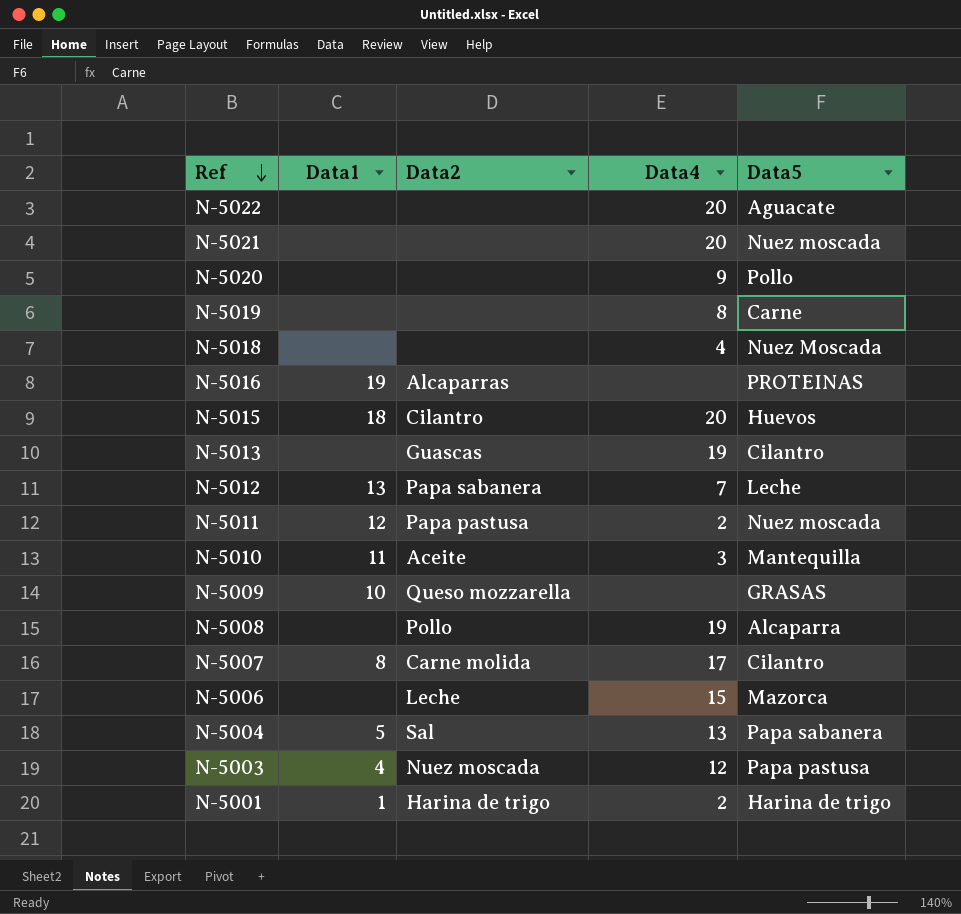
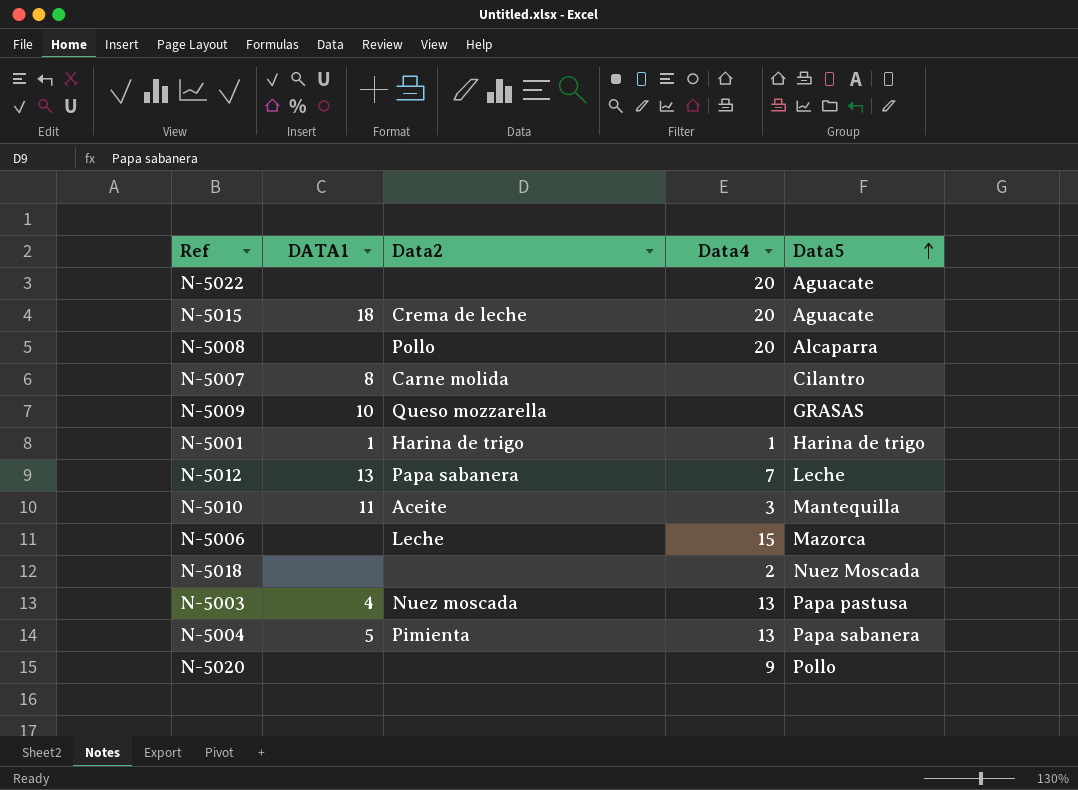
row order: Ref descending -> Data5 ascending
column name: Data1 -> DATA1
row N-5021: none | none | 20 | Nuez moscada -> none
row N-5019: none | none | 8 | Carne -> none
row N-5016: 19 | Alcaparras | none | PROTEINAS -> none
row N-5013: none | Guascas | 19 | Cilantro -> none
row N-5011: 12 | Papa pastusa | 2 | Nuez moscada -> none
N-5015 | Data2: Cilantro -> Crema de leche
N-5015 | Data5: Huevos -> Aguacate
N-5008 | Data4: 19 -> 20
N-5007 | Data4: 17 -> none
N-5001 | Data4: 2 -> 1
N-5018 | Data4: 4 -> 2
N-5003 | Data4: 12 -> 13
N-5004 | Data2: Sal -> Pimienta

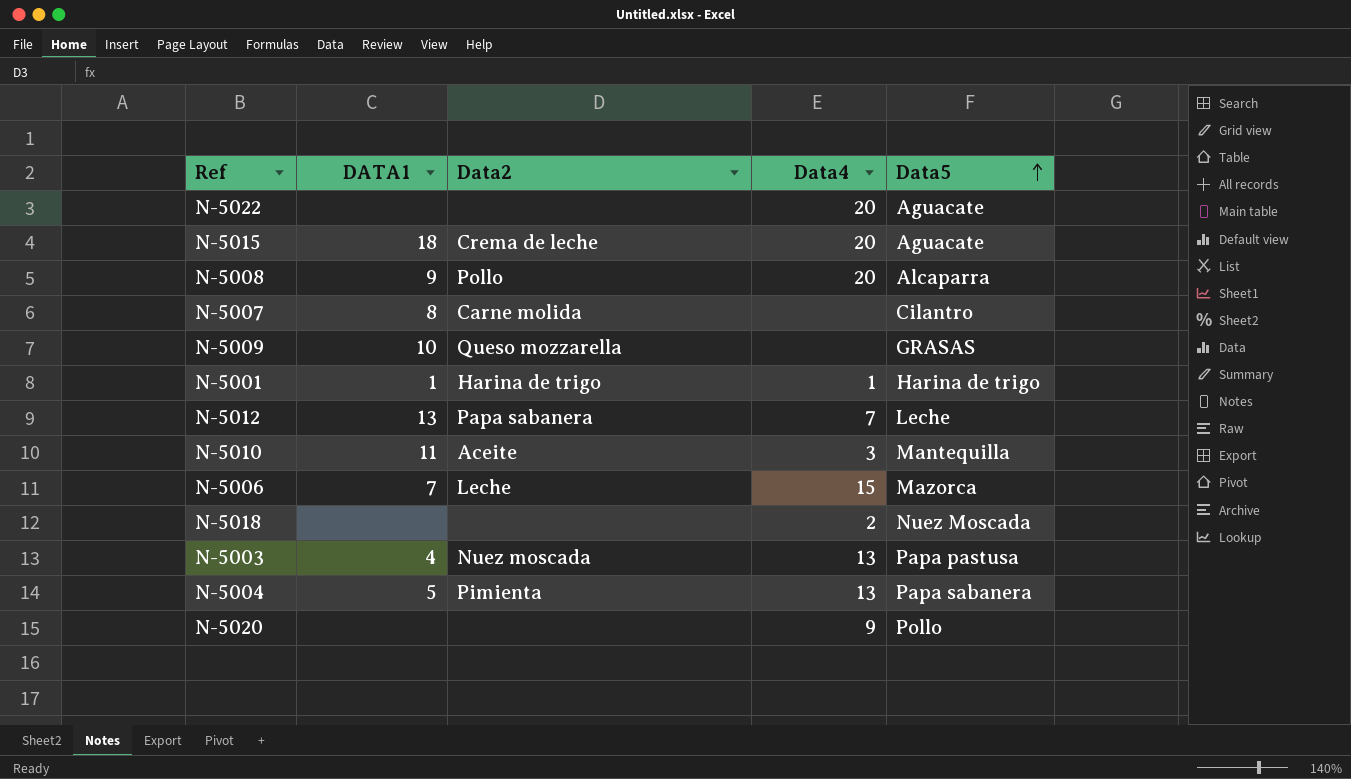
N-5008 | DATA1: none -> 9
N-5006 | DATA1: none -> 7

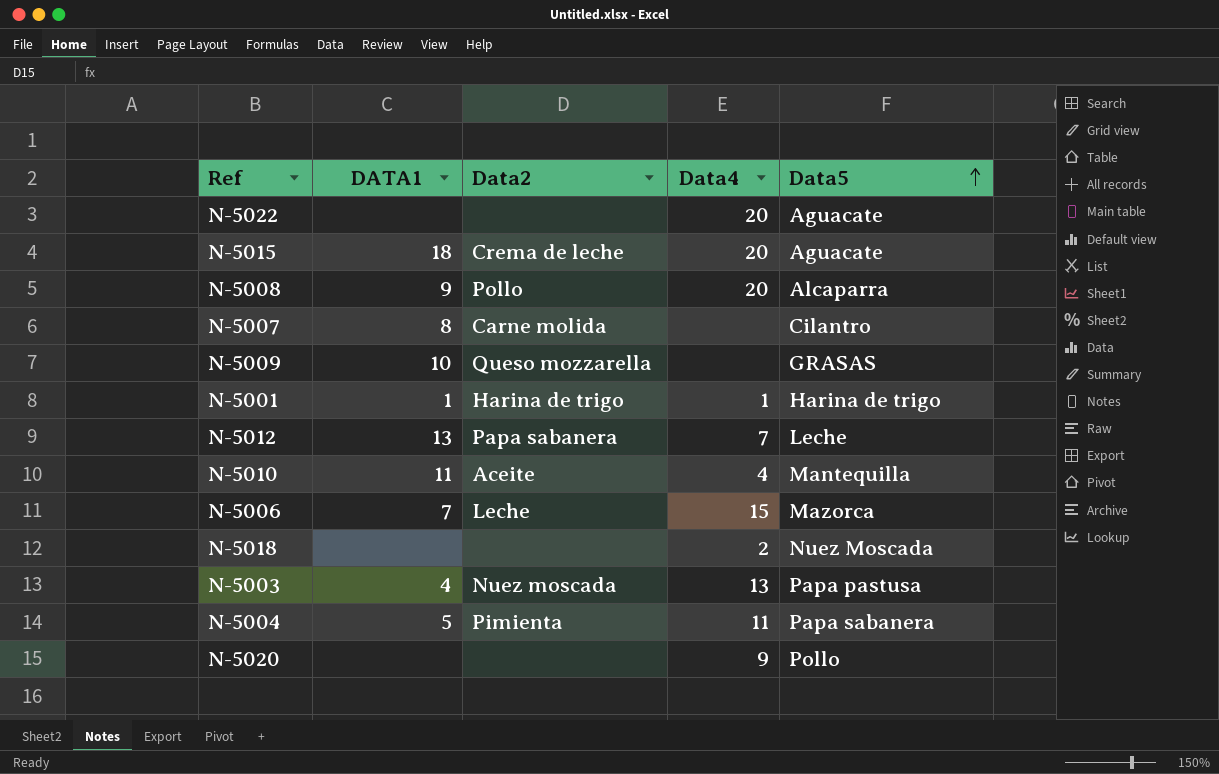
N-5010 | Data4: 3 -> 4
N-5004 | Data4: 13 -> 11

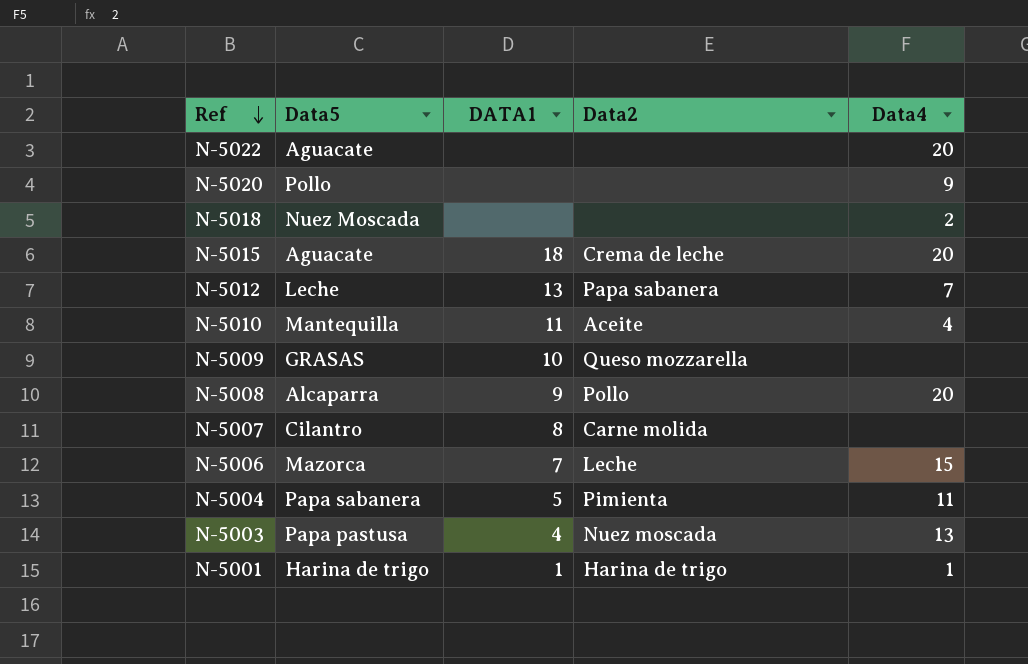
row order: Data5 ascending -> Ref descending
column Data5 | position: 5 -> 2

